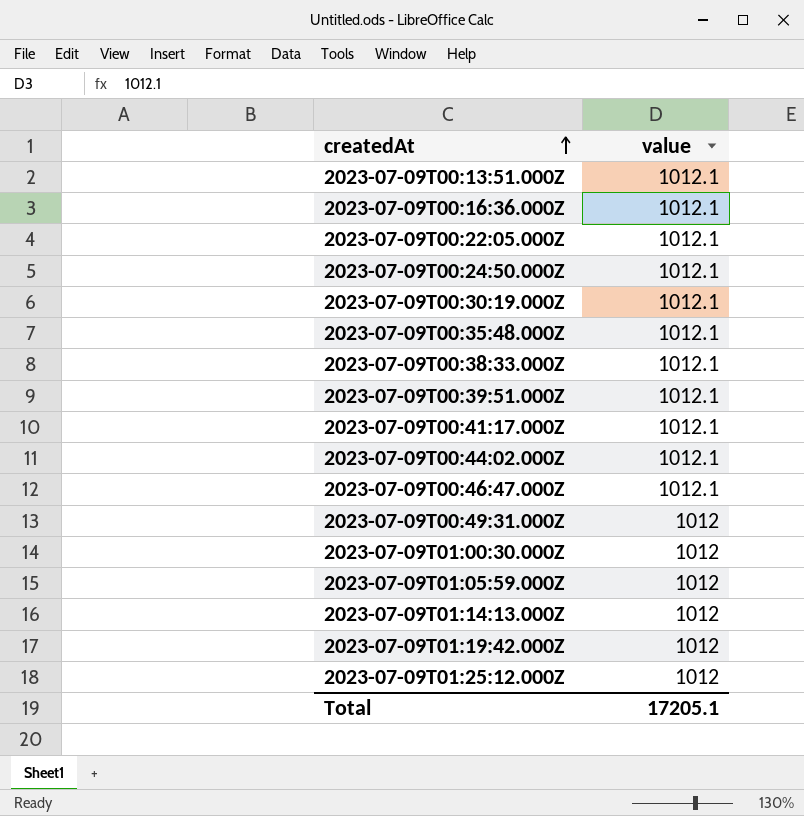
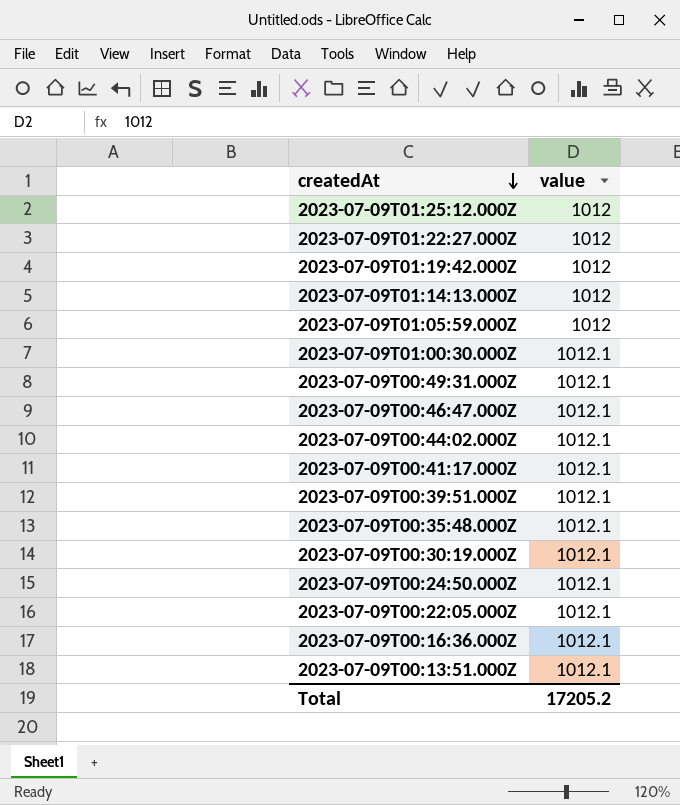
row order: createdAt ascending -> createdAt descending
row 2023-07-09T00:38:33.000Z: 1012.1 -> none
row 2023-07-09T01:22:27.000Z: none -> 1012
2023-07-09T01:00:30.000Z | value: 1012 -> 1012.1
2023-07-09T00:49:31.000Z | value: 1012 -> 1012.1
Total | value: 17205.1 -> 17205.2

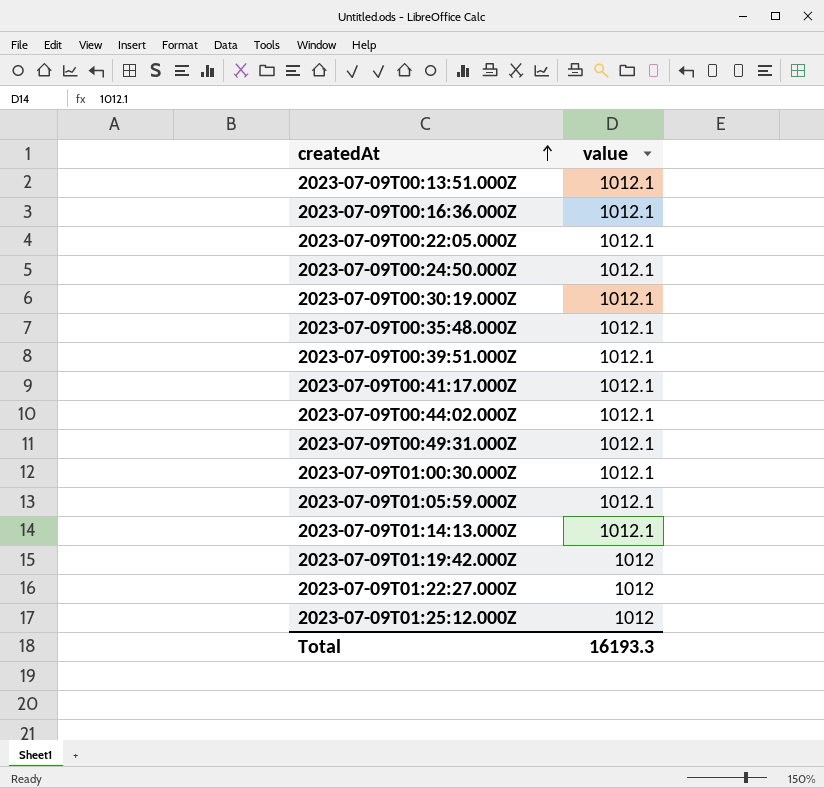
row order: createdAt descending -> createdAt ascending
row 2023-07-09T00:46:47.000Z: 1012.1 -> none
2023-07-09T01:05:59.000Z | value: 1012 -> 1012.1
2023-07-09T01:14:13.000Z | value: 1012 -> 1012.1
Total | value: 17205.2 -> 16193.3

